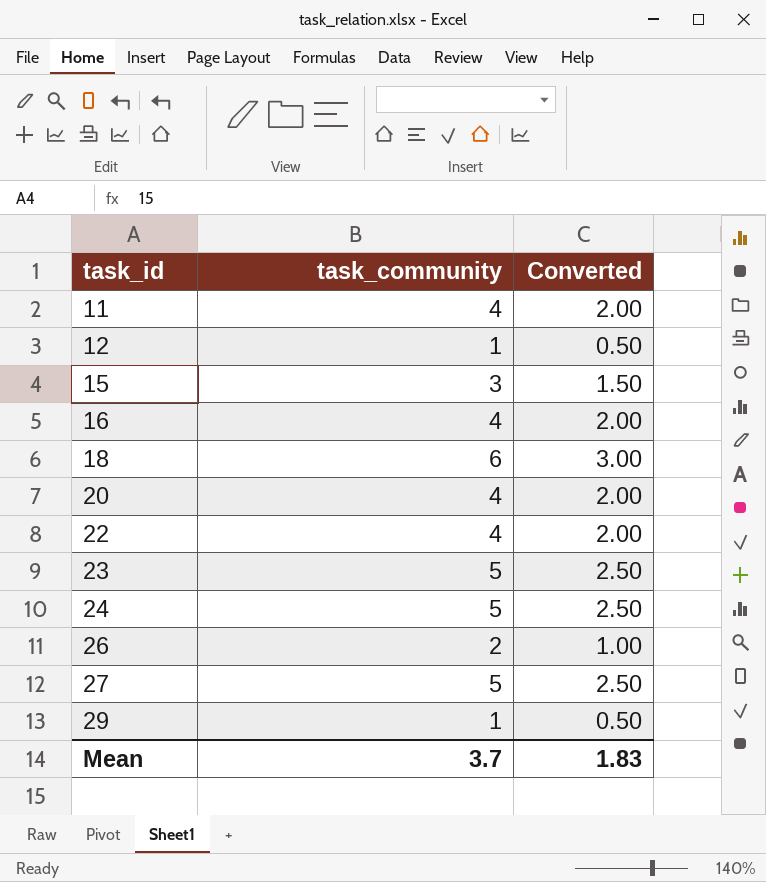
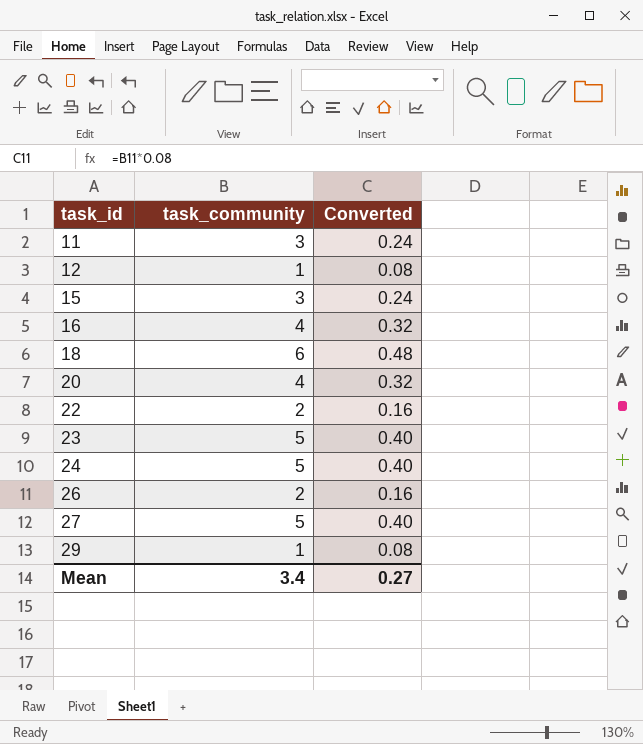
column Converted | formula: [task_community] * 0.5 -> [task_community] * 0.08
11 | task_community: 4 -> 3
22 | task_community: 4 -> 2
Mean | task_community: 3.7 -> 3.4
Mean | Converted: 1.83 -> 0.27

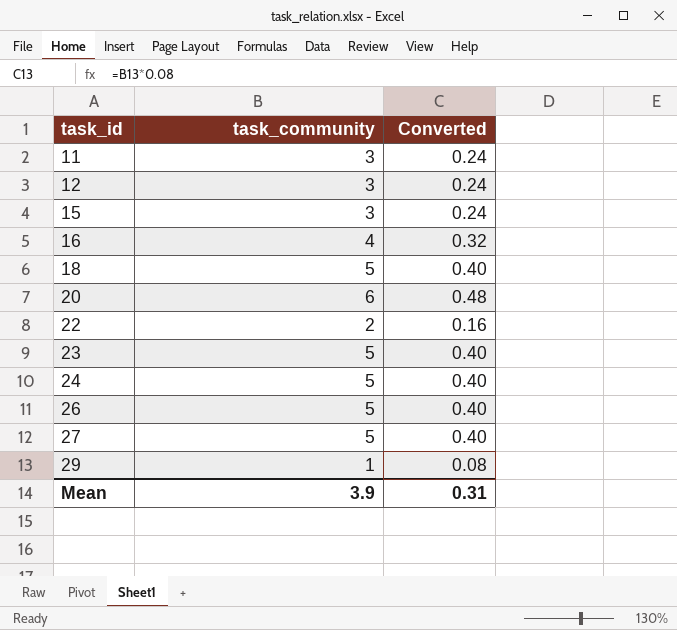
12 | task_community: 1 -> 3
12 | Converted: 0.08 -> 0.24
18 | task_community: 6 -> 5
18 | Converted: 0.48 -> 0.40
20 | task_community: 4 -> 6
20 | Converted: 0.32 -> 0.48
26 | task_community: 2 -> 5
26 | Converted: 0.16 -> 0.40
Mean | task_community: 3.4 -> 3.9
Mean | Converted: 0.27 -> 0.31

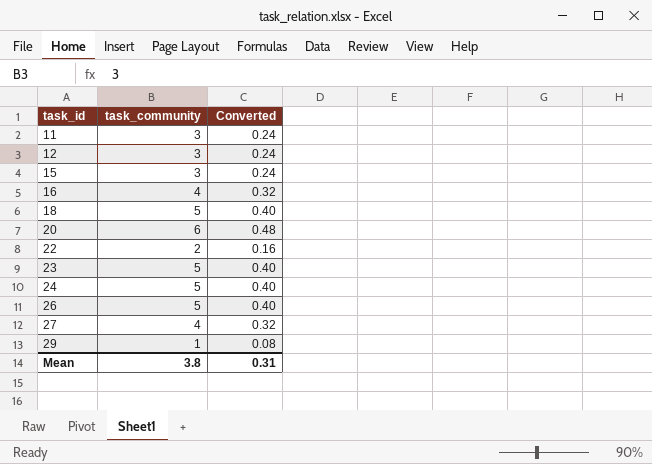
27 | task_community: 5 -> 4
27 | Converted: 0.40 -> 0.32
Mean | task_community: 3.9 -> 3.8

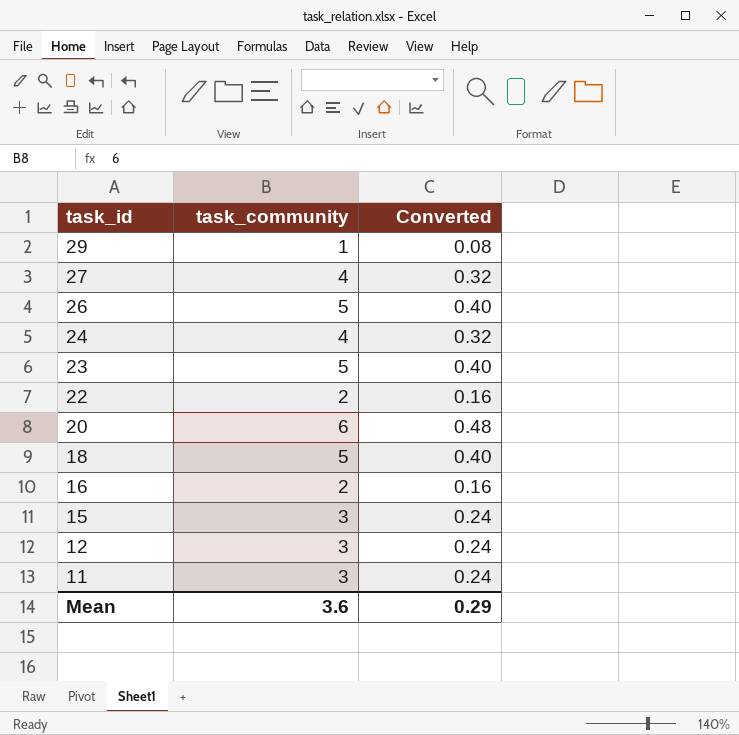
row order: task_id ascending -> task_id descending
24 | task_community: 5 -> 4
24 | Converted: 0.40 -> 0.32
16 | task_community: 4 -> 2
16 | Converted: 0.32 -> 0.16
Mean | task_community: 3.8 -> 3.6
Mean | Converted: 0.31 -> 0.29

